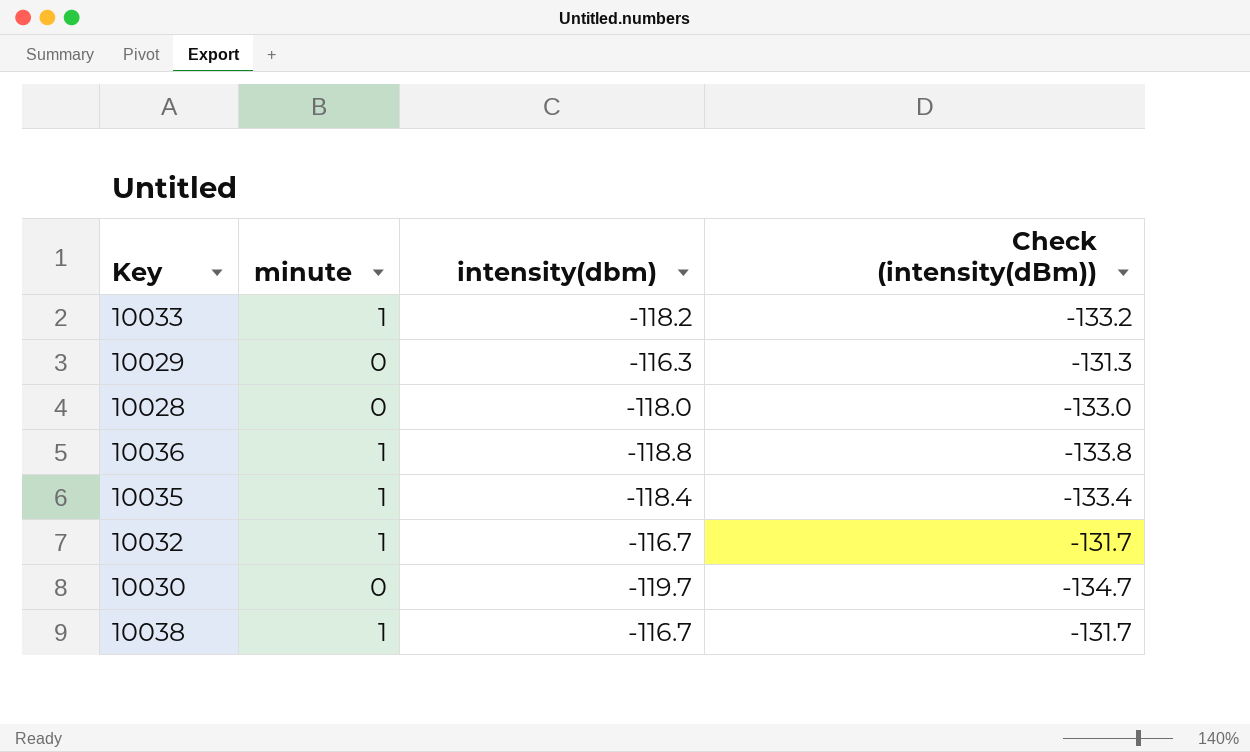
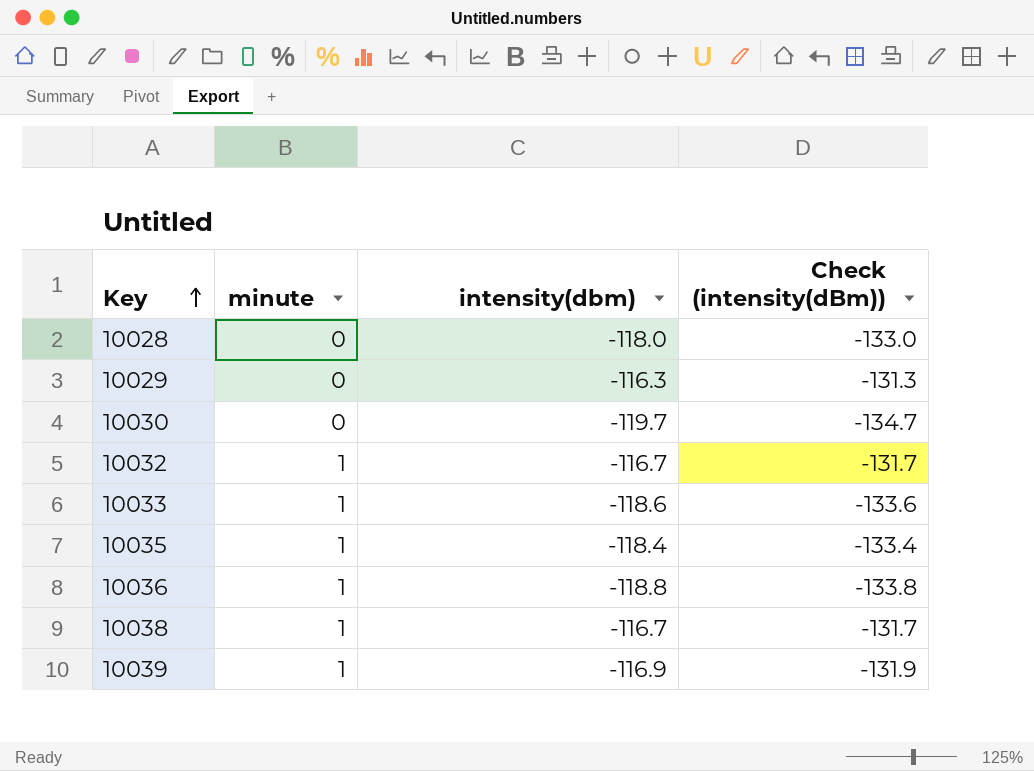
row order: none -> Key ascending
10033 | intensity(dbm): -118.2 -> -118.6
10033 | Check (intensity(dBm)): -133.2 -> -133.6
row 10039: none -> 1 | -116.9 | -131.9

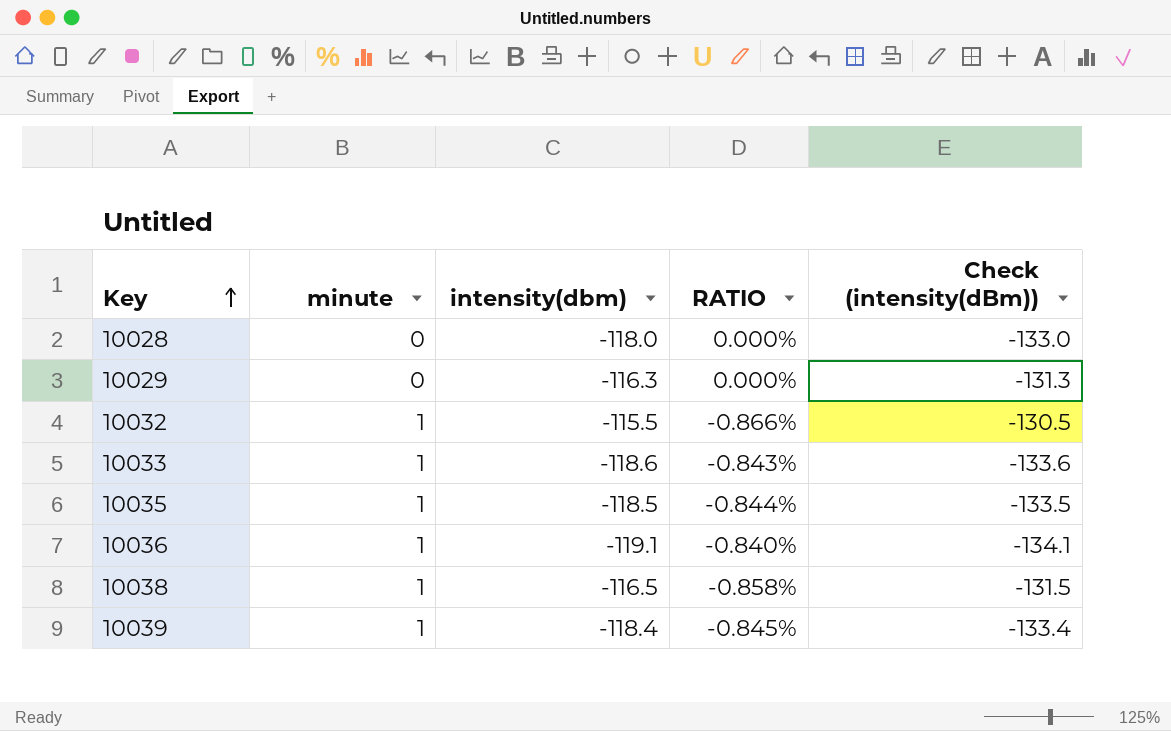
column RATIO | formula: none -> [minute] / [intensity(dbm)]
row 10030: 0 | -119.7 | -134.7 -> none
10032 | intensity(dbm): -116.7 -> -115.5
10032 | Check (intensity(dBm)): -131.7 -> -130.5
10035 | intensity(dbm): -118.4 -> -118.5
10035 | Check (intensity(dBm)): -133.4 -> -133.5
10036 | intensity(dbm): -118.8 -> -119.1
10036 | Check (intensity(dBm)): -133.8 -> -134.1
10038 | intensity(dbm): -116.7 -> -116.5
10038 | Check (intensity(dBm)): -131.7 -> -131.5
10039 | intensity(dbm): -116.9 -> -118.4
10039 | Check (intensity(dBm)): -131.9 -> -133.4

